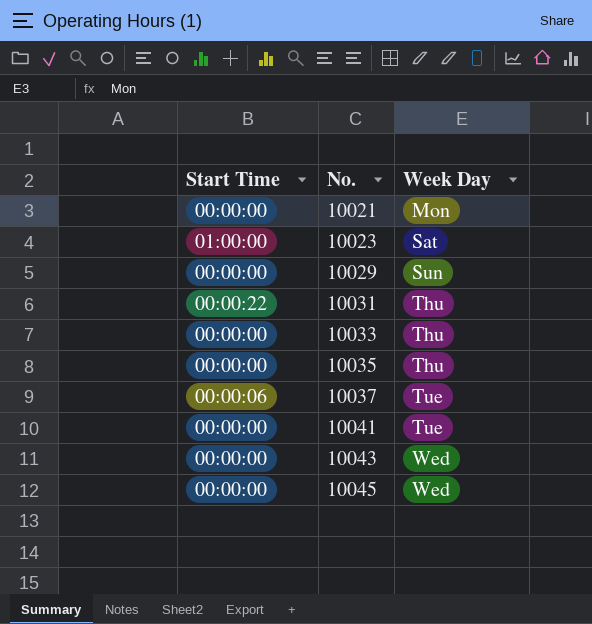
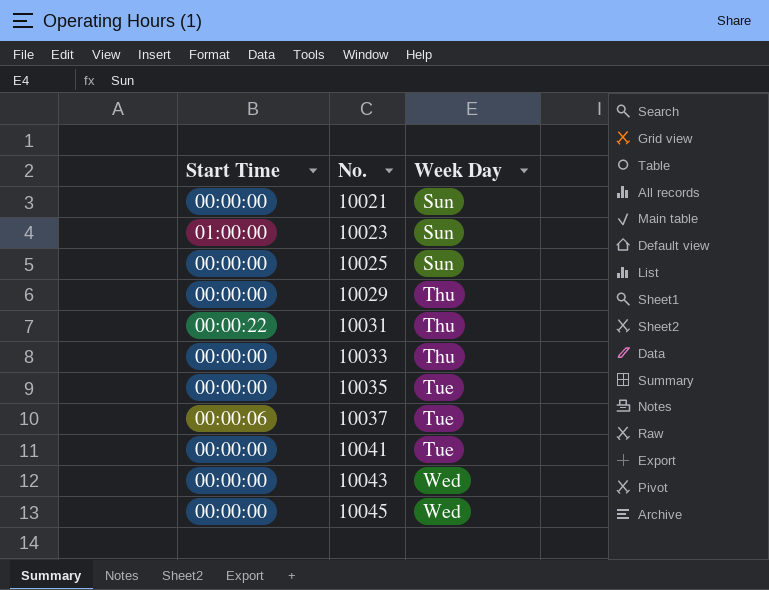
10021 | Week Day: Mon -> Sun
10023 | Week Day: Sat -> Sun
row 10025: none -> 00:00:00 | Sun
10029 | Week Day: Sun -> Thu
10035 | Week Day: Thu -> Tue

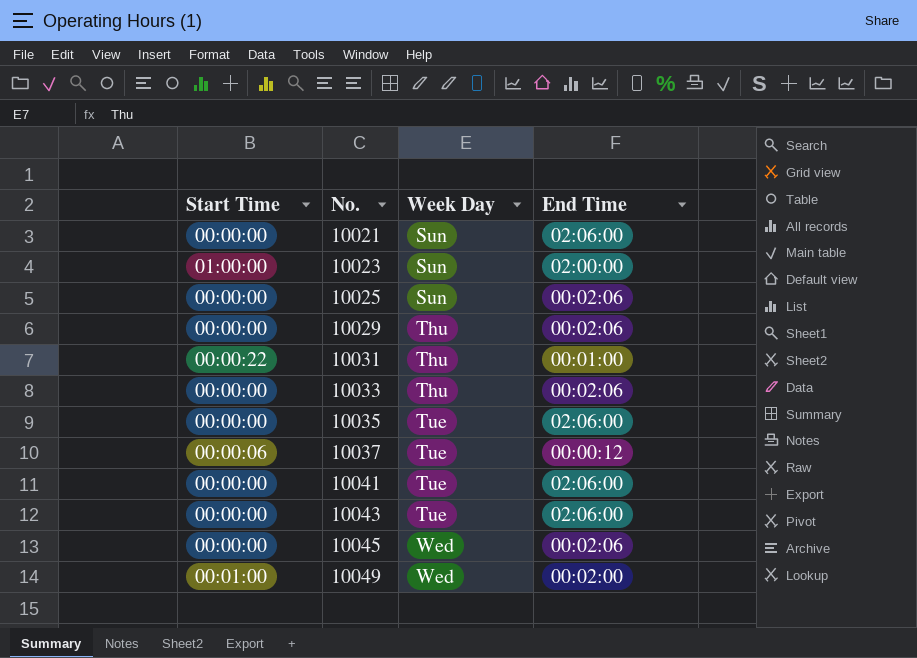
column End Time | position: none -> 4
10043 | Week Day: Wed -> Tue
row 10049: none -> 00:01:00 | Wed | 00:02:00

